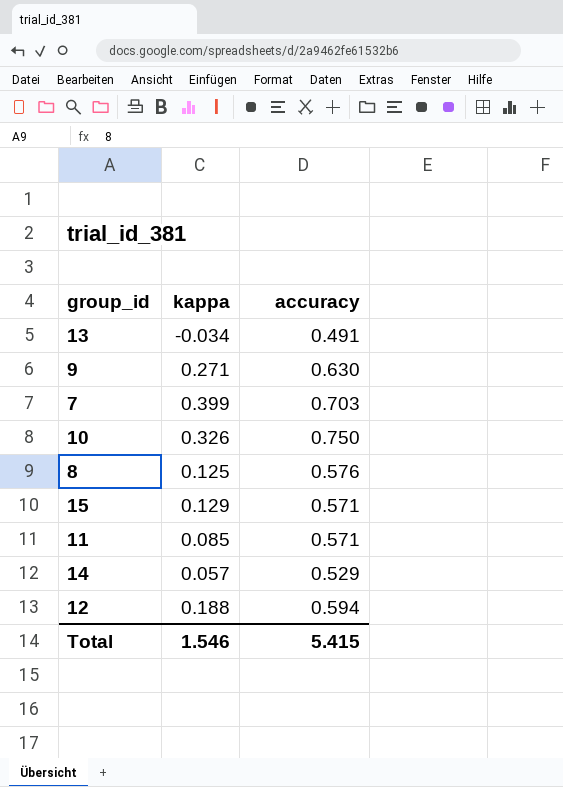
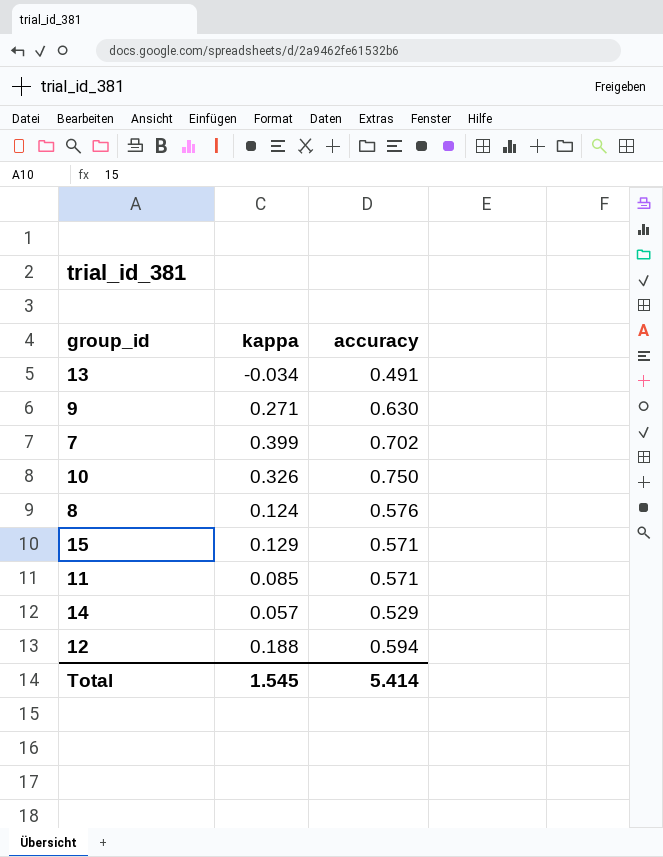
7 | accuracy: 0.703 -> 0.702
8 | kappa: 0.125 -> 0.124
Total | kappa: 1.546 -> 1.545
Total | accuracy: 5.415 -> 5.414

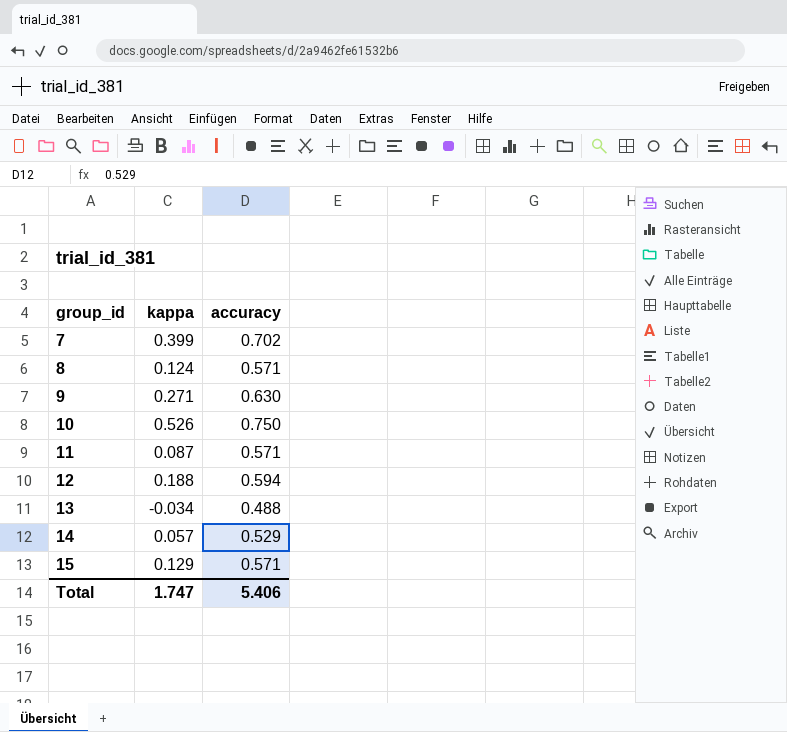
row order: none -> group_id ascending
8 | accuracy: 0.576 -> 0.571
10 | kappa: 0.326 -> 0.526
11 | kappa: 0.085 -> 0.087
13 | accuracy: 0.491 -> 0.488
Total | kappa: 1.545 -> 1.747
Total | accuracy: 5.414 -> 5.406

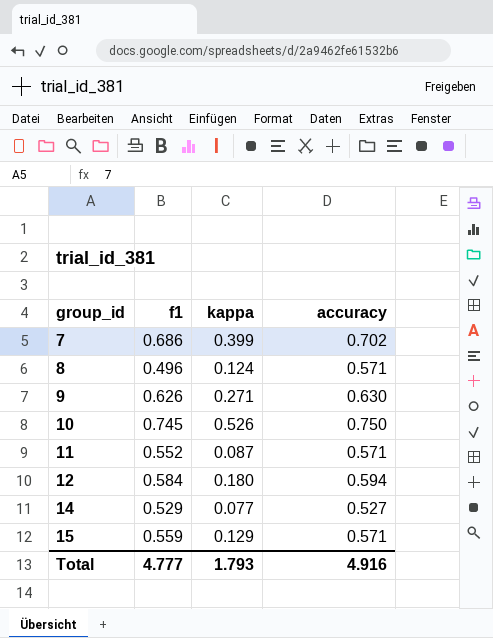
column f1 | position: none -> 2
row 13: -0.034 | 0.488 -> none
12 | kappa: 0.188 -> 0.180
14 | kappa: 0.057 -> 0.077
14 | accuracy: 0.529 -> 0.527
Total | kappa: 1.747 -> 1.793
Total | accuracy: 5.406 -> 4.916

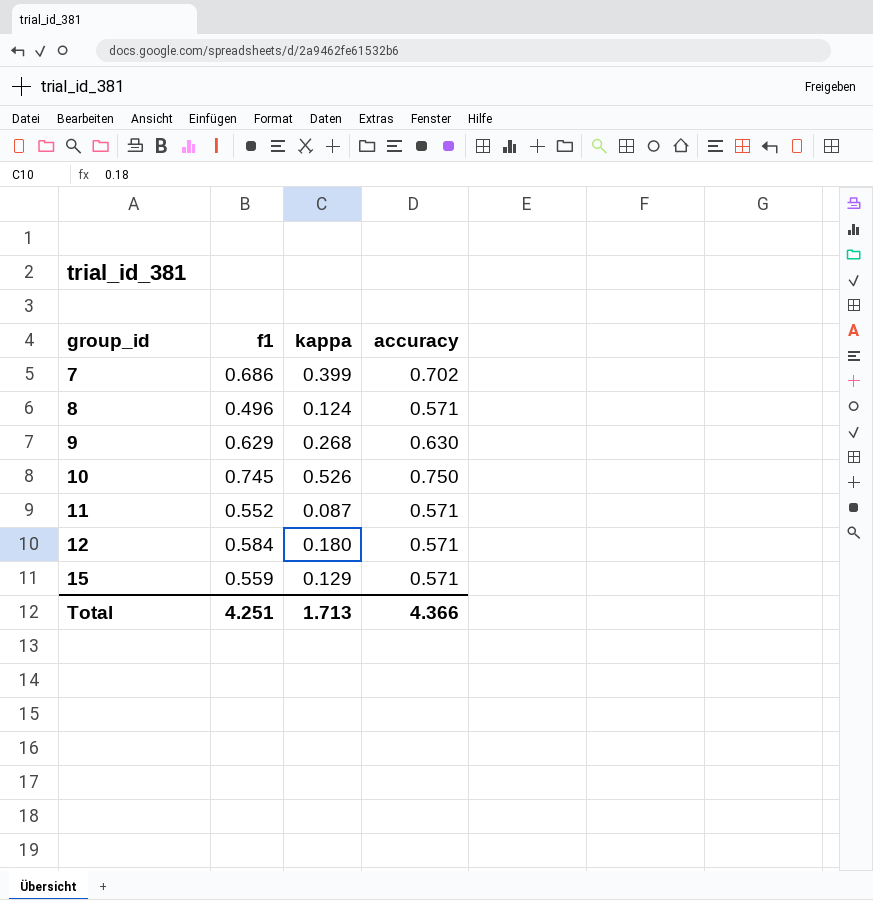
row 14: 0.529 | 0.077 | 0.527 -> none
9 | f1: 0.626 -> 0.629
9 | kappa: 0.271 -> 0.268
12 | accuracy: 0.594 -> 0.571
Total | f1: 4.777 -> 4.251
Total | kappa: 1.793 -> 1.713
Total | accuracy: 4.916 -> 4.366

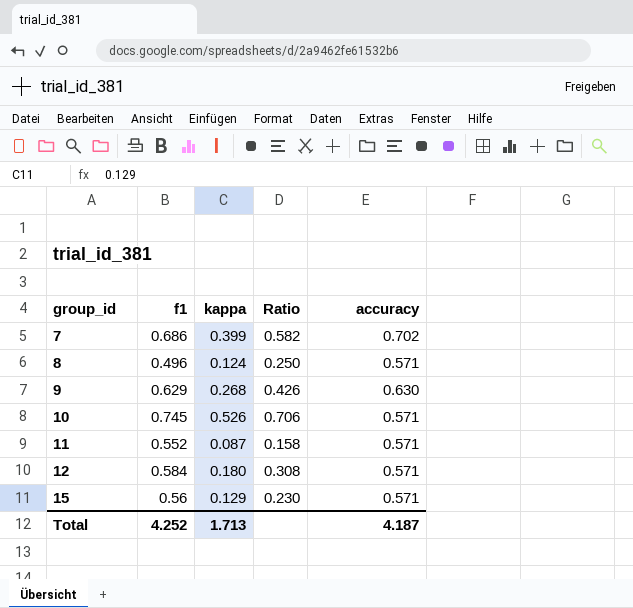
column Ratio | formula: none -> [kappa] / [f1]
10 | accuracy: 0.750 -> 0.571
15 | f1: 0.559 -> 0.56
Total | f1: 4.251 -> 4.252
Total | accuracy: 4.366 -> 4.187

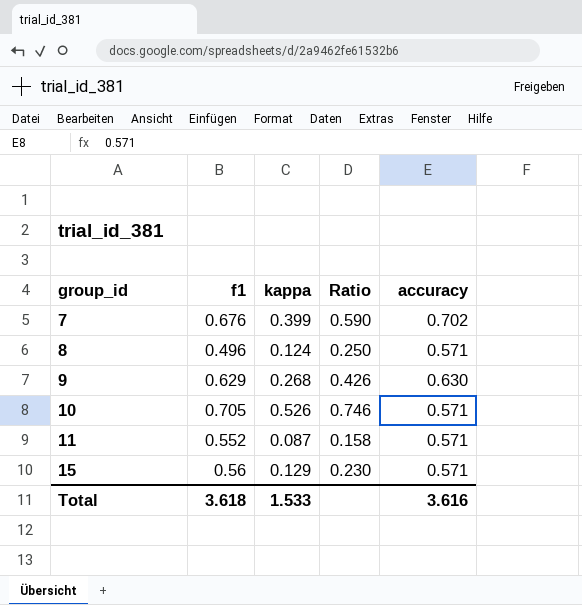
row 12: 0.584 | 0.180 | 0.308 | 0.571 -> none
7 | f1: 0.686 -> 0.676
7 | Ratio: 0.582 -> 0.590
10 | f1: 0.745 -> 0.705
10 | Ratio: 0.706 -> 0.746
Total | f1: 4.252 -> 3.618
Total | kappa: 1.713 -> 1.533
Total | accuracy: 4.187 -> 3.616

